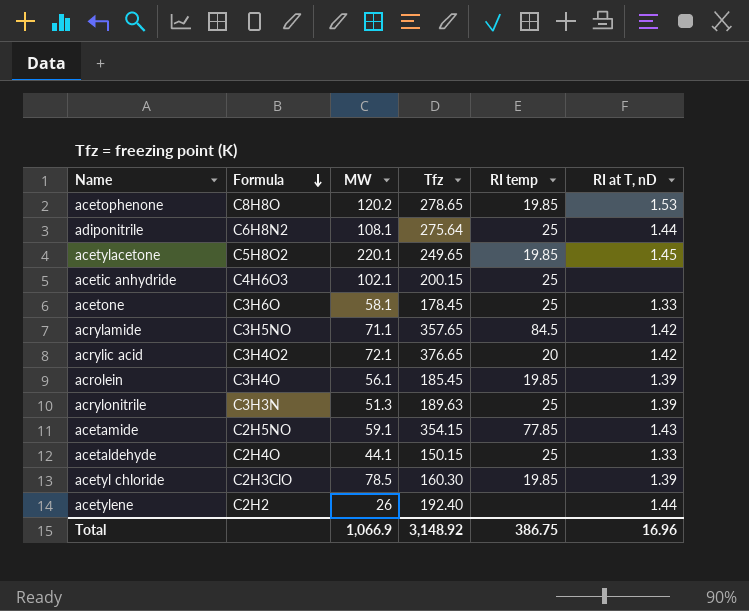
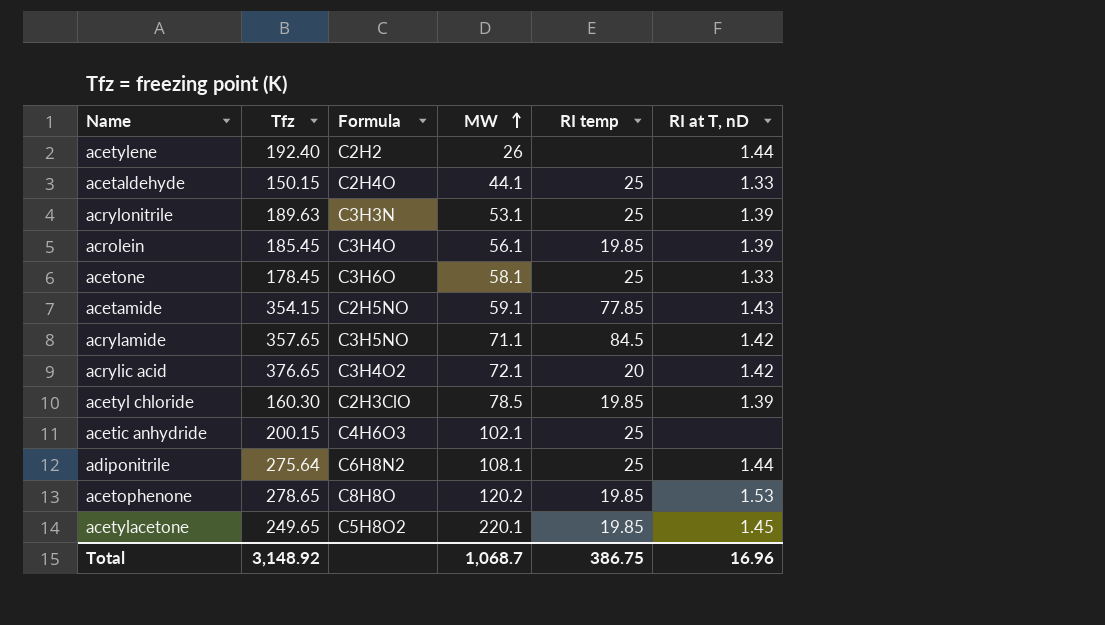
row order: Formula descending -> MW ascending
column Tfz | position: 4 -> 2
acrylonitrile | MW: 51.3 -> 53.1
Total | MW: 1,066.9 -> 1,068.7

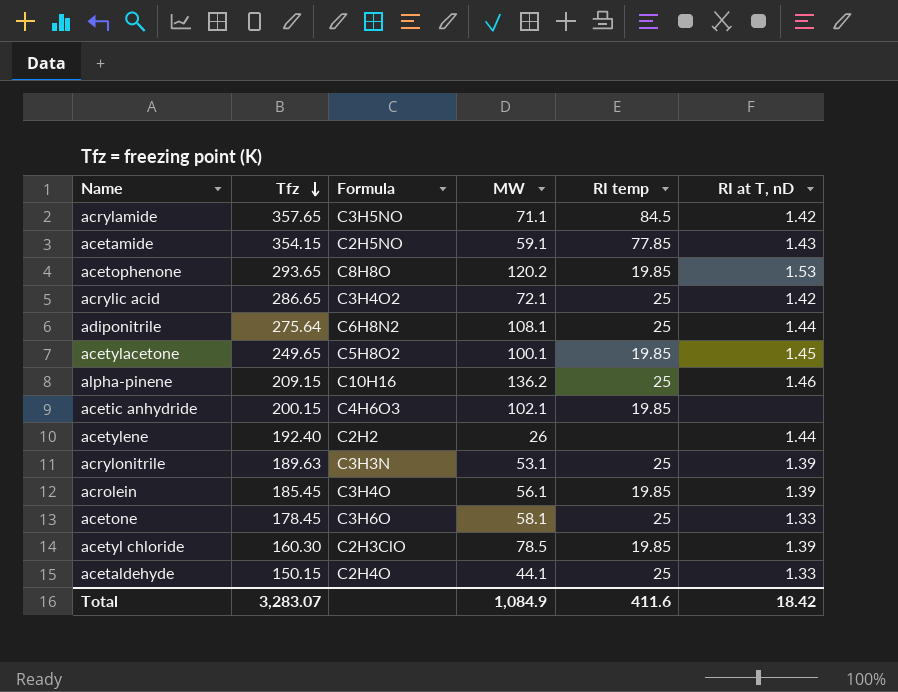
row order: MW ascending -> Tfz descending
acetophenone | Tfz: 278.65 -> 293.65
acrylic acid | Tfz: 376.65 -> 286.65
acrylic acid | RI temp: 20 -> 25
acetylacetone | MW: 220.1 -> 100.1
row alpha-pinene: none -> 209.15 | C10H16 | 136.2 | 25 | 1.46
acetic anhydride | RI temp: 25 -> 19.85
Total | Tfz: 3,148.92 -> 3,283.07
Total | MW: 1,068.7 -> 1,084.9
Total | RI temp: 386.75 -> 411.6
Total | RI at T, nD: 16.96 -> 18.42

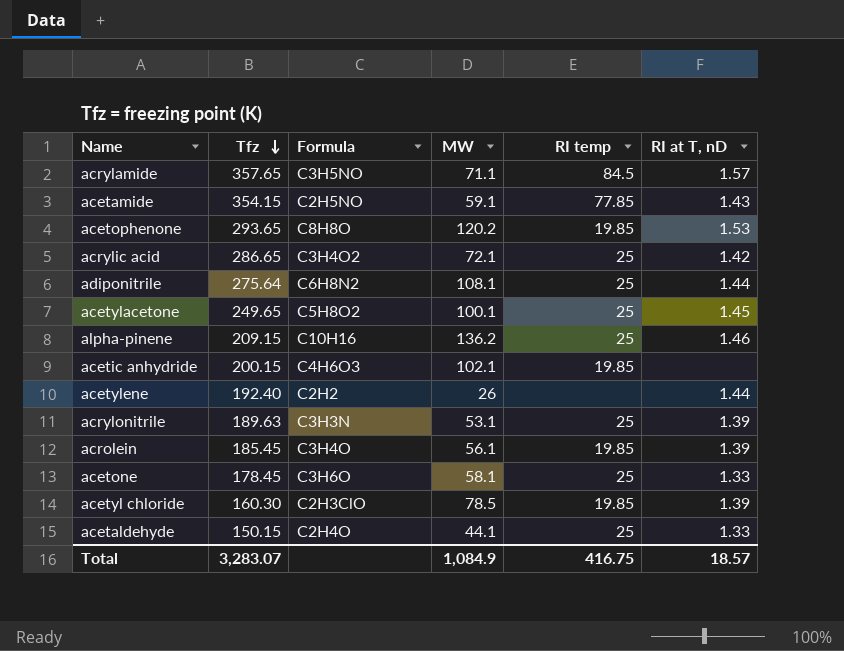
acrylamide | RI at T, nD: 1.42 -> 1.57
acetylacetone | RI temp: 19.85 -> 25
Total | RI temp: 411.6 -> 416.75
Total | RI at T, nD: 18.42 -> 18.57

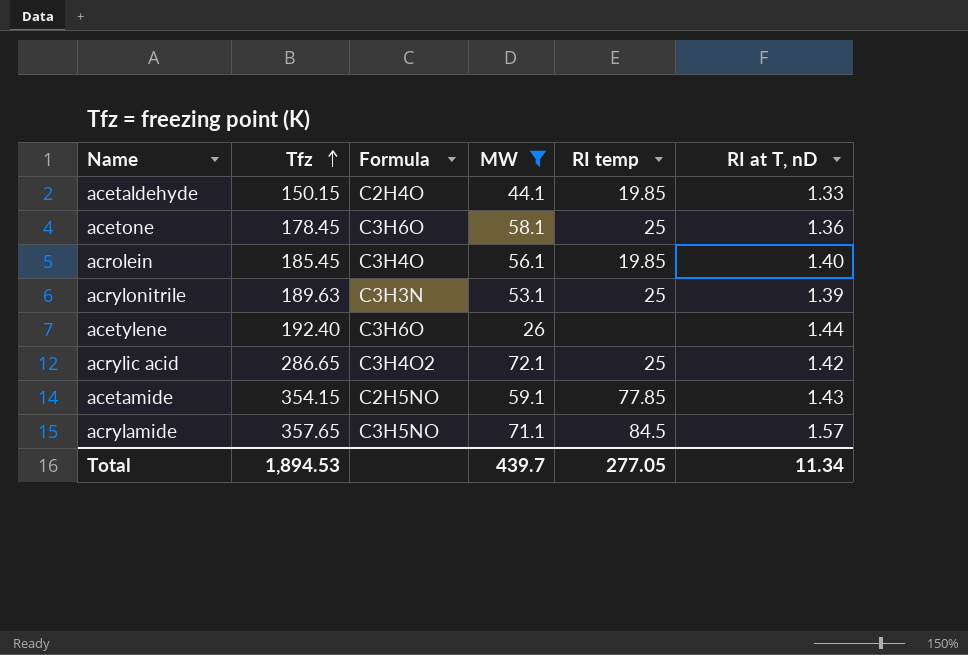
filter: none -> MW <= 72.1
row order: Tfz descending -> Tfz ascending
acetaldehyde | RI temp: 25 -> 19.85
acetone | RI at T, nD: 1.33 -> 1.36
acrolein | RI at T, nD: 1.39 -> 1.40
acetylene | Formula: C2H2 -> C3H6O
Total | Tfz: 3,283.07 -> 1,894.53
Total | MW: 1,084.9 -> 439.7
Total | RI temp: 416.75 -> 277.05
Total | RI at T, nD: 18.57 -> 11.34

